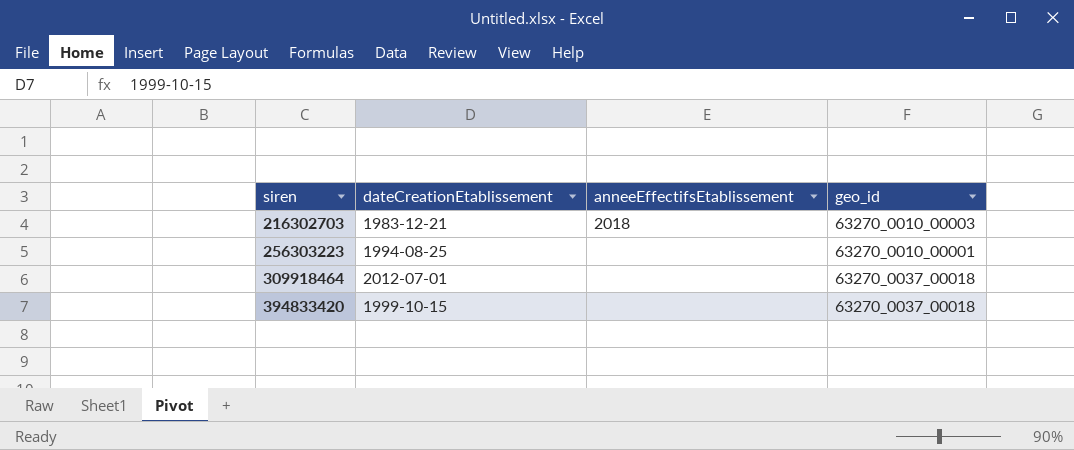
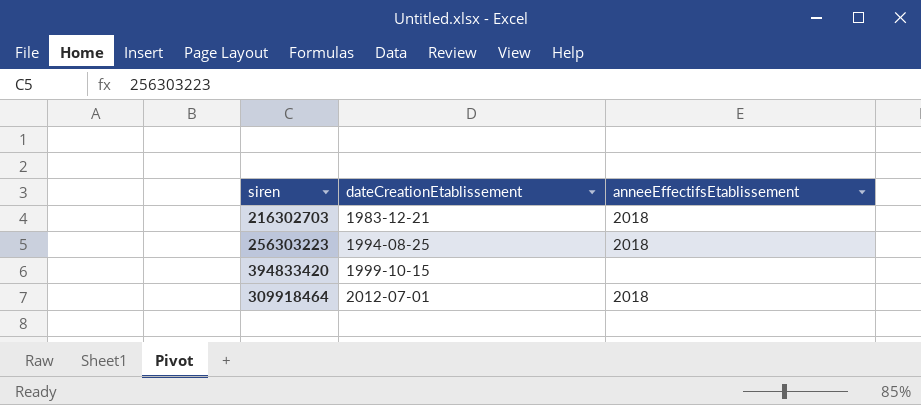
row order: siren ascending -> dateCreationEtablissement ascending
column geo_id | position: 4 -> none
256303223 | anneeEffectifsEtablissement: none -> 2018
309918464 | anneeEffectifsEtablissement: none -> 2018

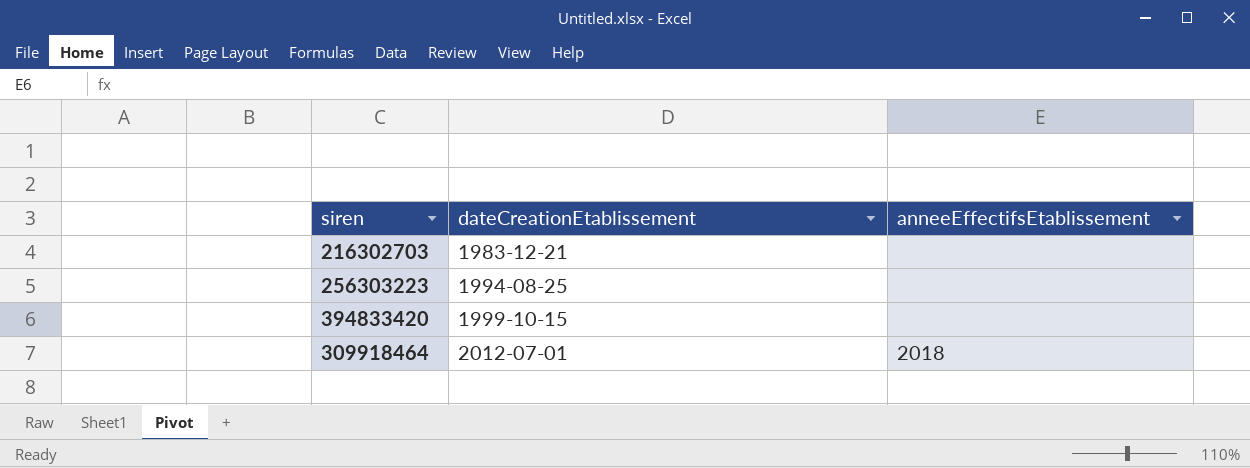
216302703 | anneeEffectifsEtablissement: 2018 -> none
256303223 | anneeEffectifsEtablissement: 2018 -> none

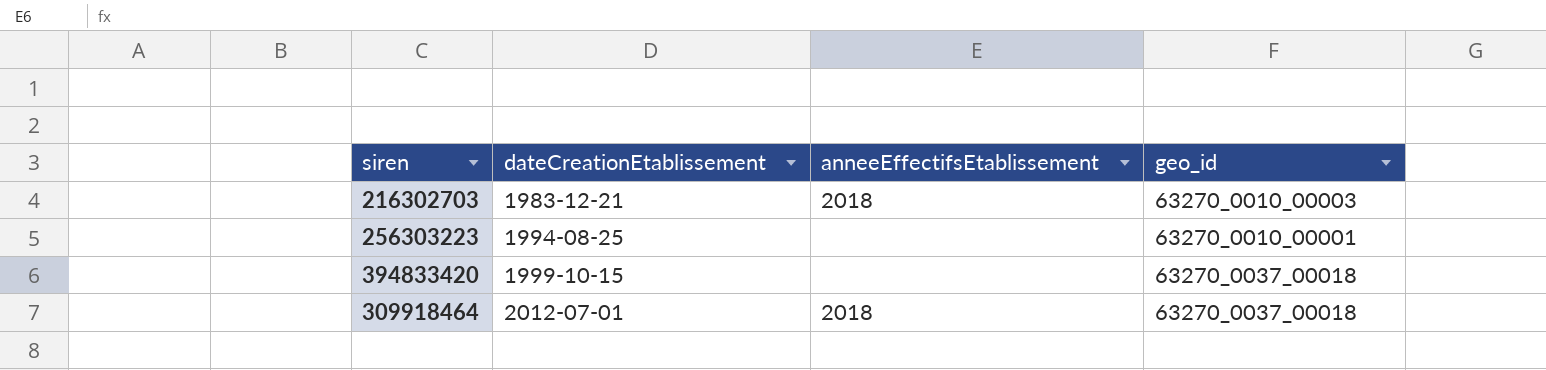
column geo_id | position: none -> 4
216302703 | anneeEffectifsEtablissement: none -> 2018

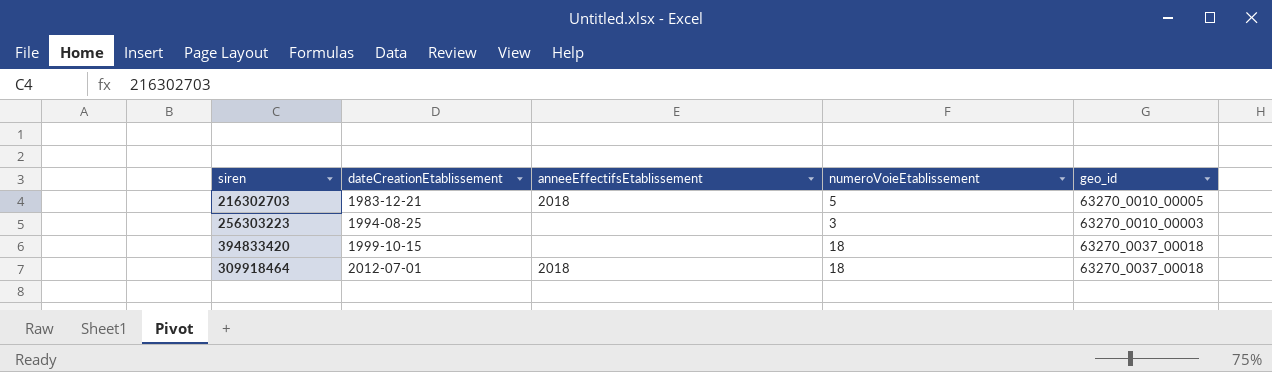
column numeroVoieEtablissement | position: none -> 4
216302703 | geo_id: 63270_0010_00003 -> 63270_0010_00005
256303223 | geo_id: 63270_0010_00001 -> 63270_0010_00003

